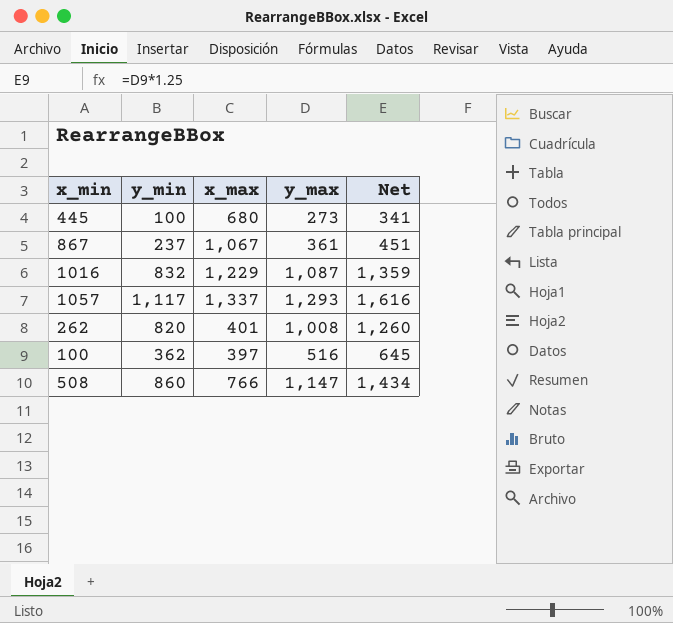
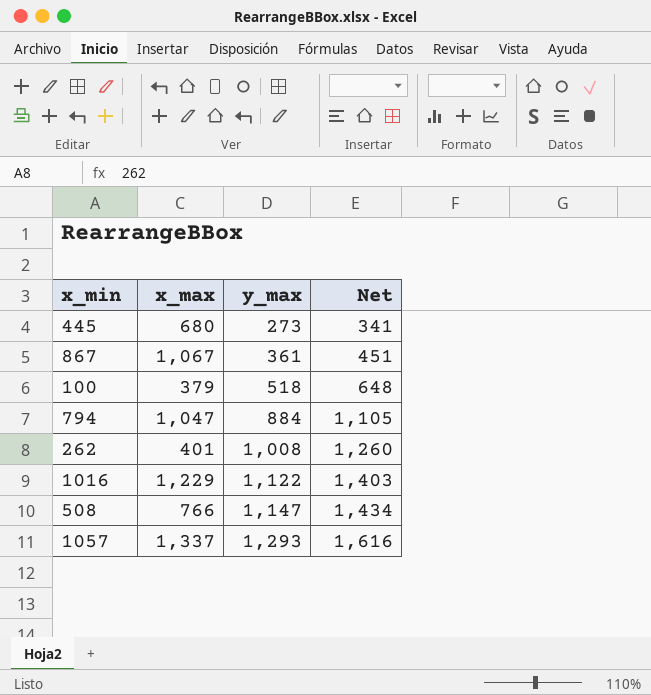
row order: none -> y_max ascending
column y_min | position: 2 -> none
100 | x_max: 397 -> 379
100 | y_max: 516 -> 518
100 | Net: 645 -> 648
row 794: none -> 1,047 | 884 | 1,105
1016 | y_max: 1,087 -> 1,122
1016 | Net: 1,359 -> 1,403

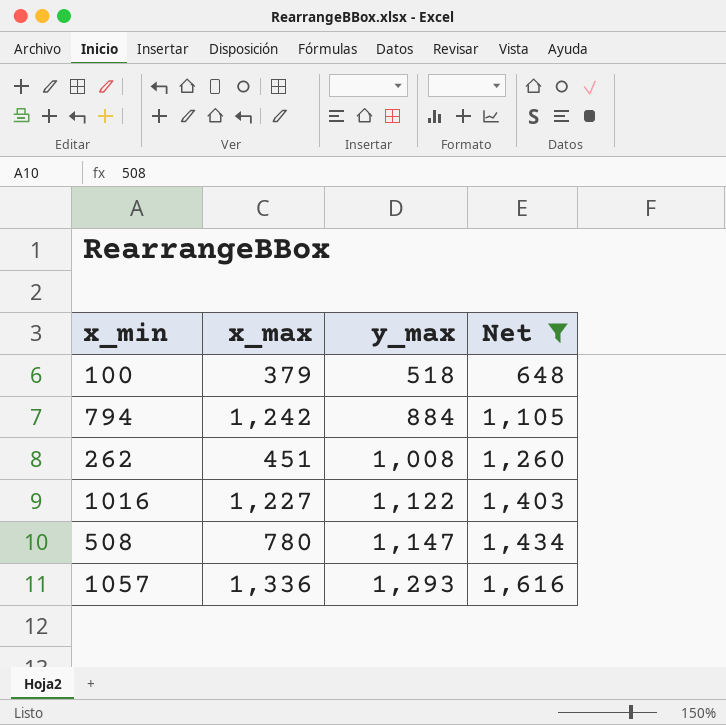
filter: none -> Net >= 648
794 | x_max: 1,047 -> 1,242
262 | x_max: 401 -> 451
1016 | x_max: 1,229 -> 1,227
508 | x_max: 766 -> 780
1057 | x_max: 1,337 -> 1,336

